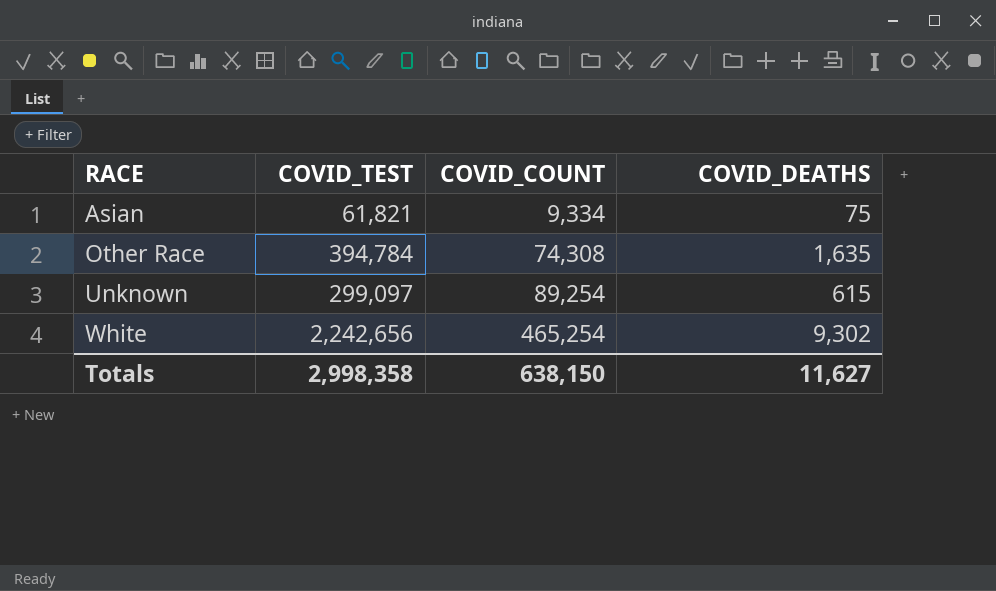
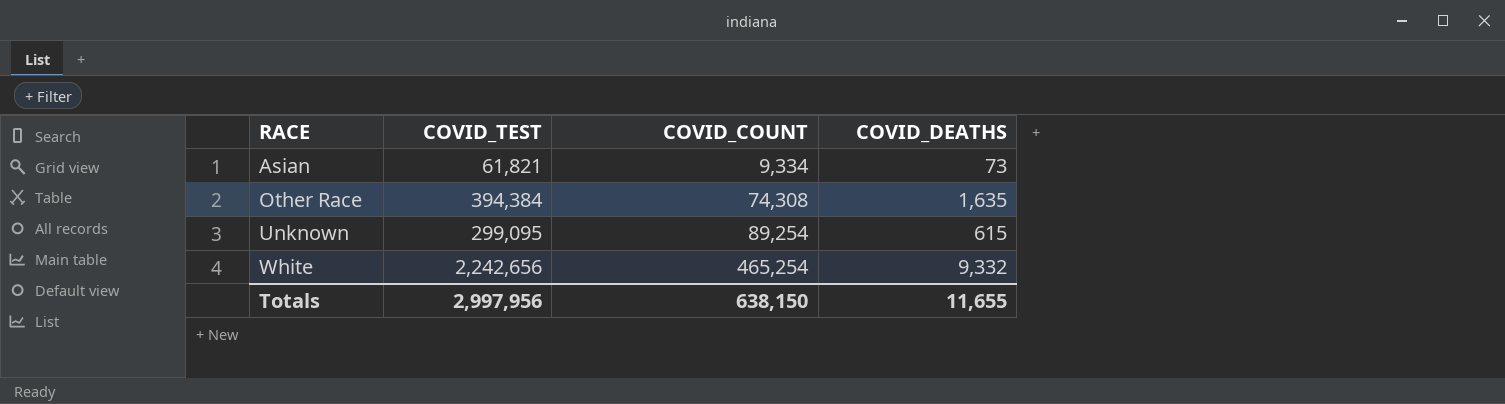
Asian | COVID_DEATHS: 75 -> 73
Other Race | COVID_TEST: 394,784 -> 394,384
Unknown | COVID_TEST: 299,097 -> 299,095
White | COVID_DEATHS: 9,302 -> 9,332
Totals | COVID_TEST: 2,998,358 -> 2,997,956
Totals | COVID_DEATHS: 11,627 -> 11,655

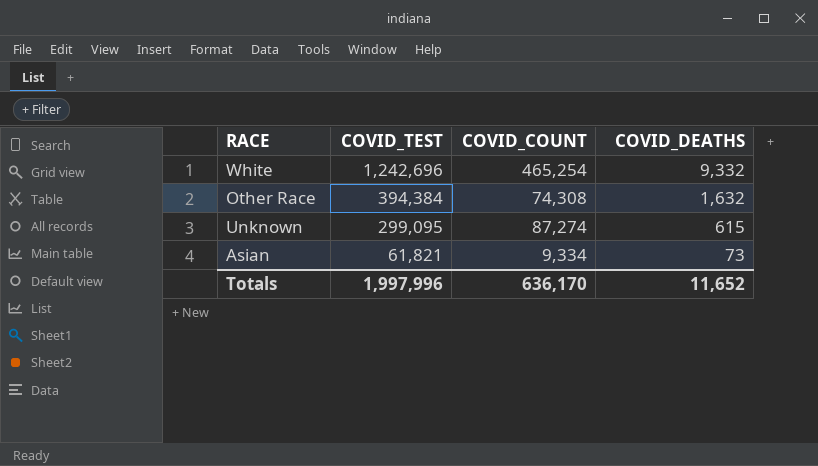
row order: RACE ascending -> COVID_TEST descending
White | COVID_TEST: 2,242,656 -> 1,242,696
Other Race | COVID_DEATHS: 1,635 -> 1,632
Unknown | COVID_COUNT: 89,254 -> 87,274
Totals | COVID_TEST: 2,997,956 -> 1,997,996
Totals | COVID_COUNT: 638,150 -> 636,170
Totals | COVID_DEATHS: 11,655 -> 11,652

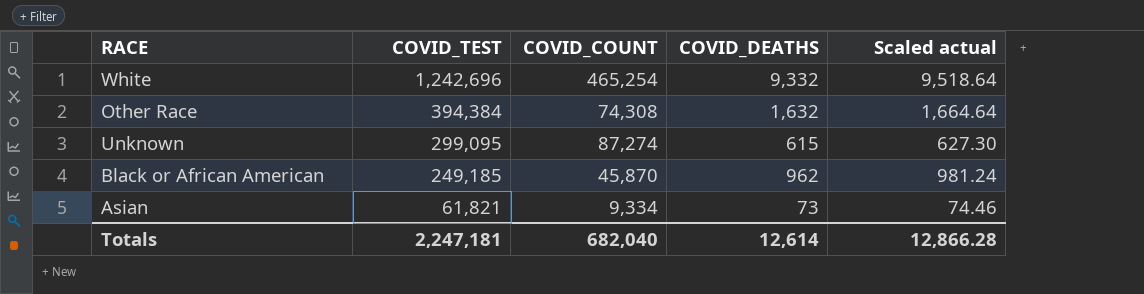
column Scaled actual | formula: none -> [COVID_DEATHS] * 1.02
row Black or African American: none -> 249,185 | 45,870 | 962 | 981.24
Totals | COVID_TEST: 1,997,996 -> 2,247,181
Totals | COVID_COUNT: 636,170 -> 682,040
Totals | COVID_DEATHS: 11,652 -> 12,614

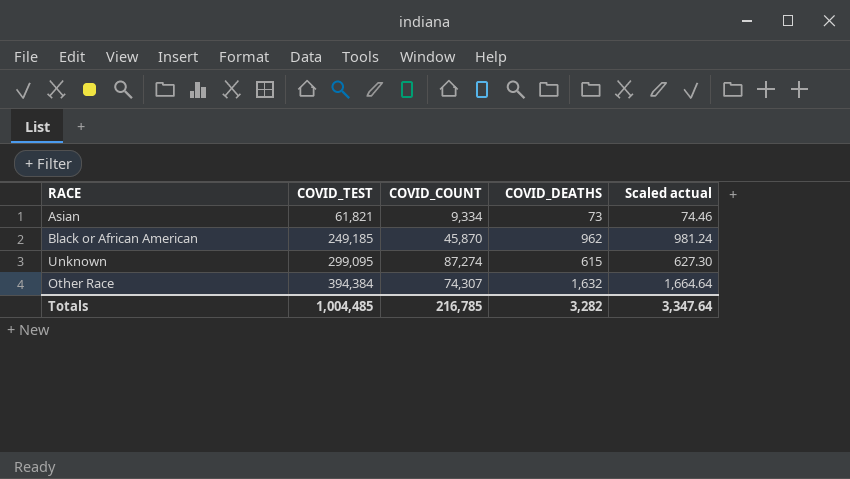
row order: COVID_TEST descending -> COVID_TEST ascending
row White: 1,242,696 | 465,254 | 9,332 | 9,518.64 -> none
Other Race | COVID_COUNT: 74,308 -> 74,307
Totals | COVID_TEST: 2,247,181 -> 1,004,485
Totals | COVID_COUNT: 682,040 -> 216,785
Totals | COVID_DEATHS: 12,614 -> 3,282
Totals | Scaled actual: 12,866.28 -> 3,347.64

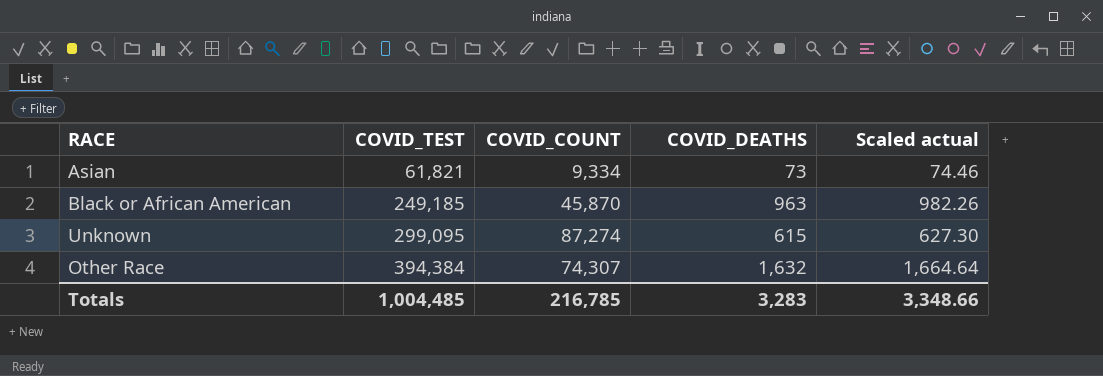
Black or African American | COVID_DEATHS: 962 -> 963
Black or African American | Scaled actual: 981.24 -> 982.26
Totals | COVID_DEATHS: 3,282 -> 3,283
Totals | Scaled actual: 3,347.64 -> 3,348.66

